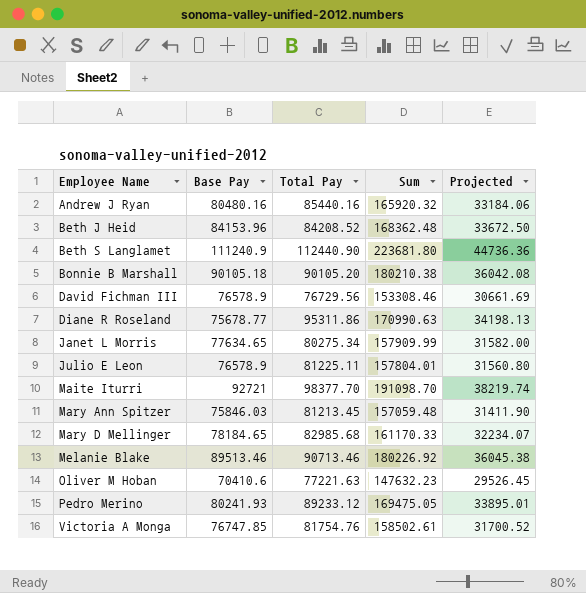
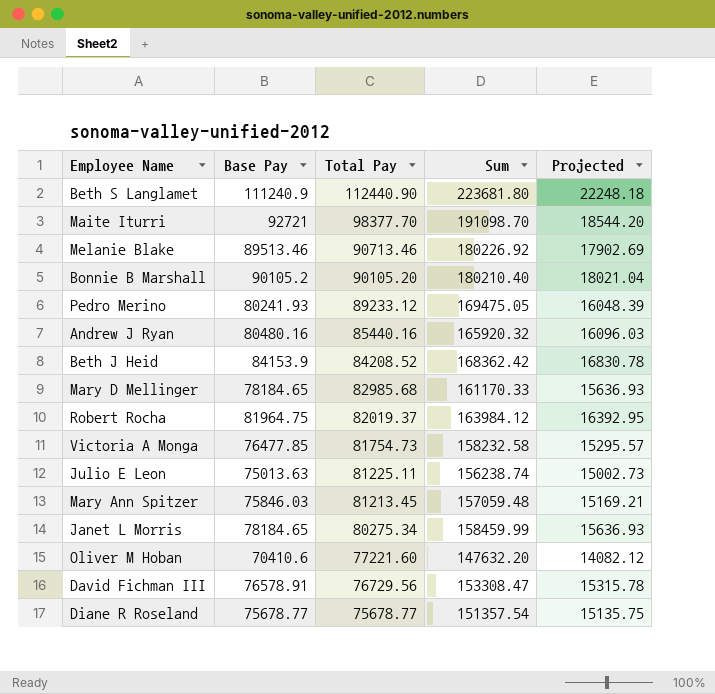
row order: Employee Name ascending -> Total Pay descending
column Projected | formula: [Sum] * 0.2 -> [Base Pay] * 0.2
Bonnie B Marshall | Base Pay: 90105.18 -> 90105.2
Bonnie B Marshall | Sum: 180210.38 -> 180210.40
Beth J Heid | Base Pay: 84153.96 -> 84153.9
Beth J Heid | Sum: 168362.48 -> 168362.42
row Robert Rocha: none -> 81964.75 | 82019.37 | 163984.12 | 16392.95
Victoria A Monga | Base Pay: 76747.85 -> 76477.85
Victoria A Monga | Total Pay: 81754.76 -> 81754.73
Victoria A Monga | Sum: 158502.61 -> 158232.58
Julio E Leon | Base Pay: 76578.9 -> 75013.63
Julio E Leon | Sum: 157804.01 -> 156238.74
Janet L Morris | Base Pay: 77634.65 -> 78184.65
Janet L Morris | Sum: 157909.99 -> 158459.99
Oliver M Hoban | Total Pay: 77221.63 -> 77221.60
Oliver M Hoban | Sum: 147632.23 -> 147632.20
David Fichman III | Base Pay: 76578.9 -> 76578.91
David Fichman III | Sum: 153308.46 -> 153308.47
Diane R Roseland | Total Pay: 95311.86 -> 75678.77
Diane R Roseland | Sum: 170990.63 -> 151357.54

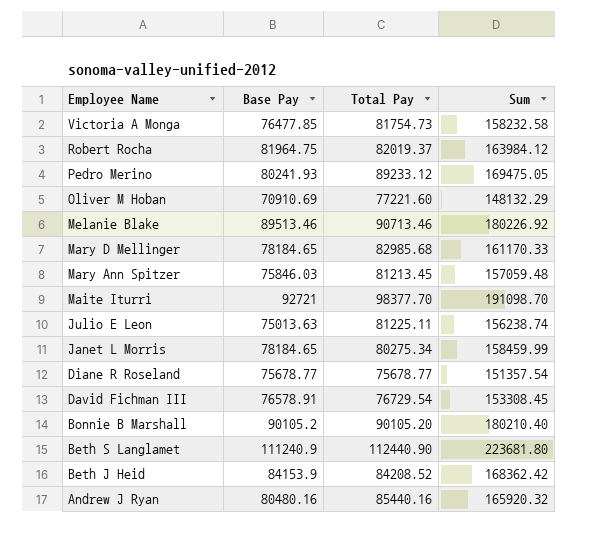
row order: Total Pay descending -> Employee Name descending
column Projected | formula: [Base Pay] * 0.2 -> none
Oliver M Hoban | Base Pay: 70410.6 -> 70910.69
Oliver M Hoban | Sum: 147632.20 -> 148132.29
David Fichman III | Total Pay: 76729.56 -> 76729.54
David Fichman III | Sum: 153308.47 -> 153308.45

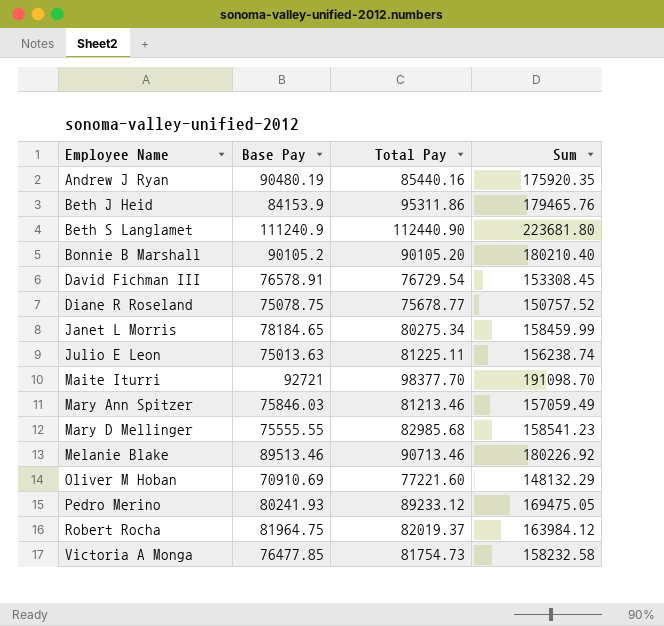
row order: Employee Name descending -> Employee Name ascending
Andrew J Ryan | Base Pay: 80480.16 -> 90480.19
Andrew J Ryan | Sum: 165920.32 -> 175920.35
Beth J Heid | Total Pay: 84208.52 -> 95311.86
Beth J Heid | Sum: 168362.42 -> 179465.76
Diane R Roseland | Base Pay: 75678.77 -> 75078.75
Diane R Roseland | Sum: 151357.54 -> 150757.52
Mary Ann Spitzer | Total Pay: 81213.45 -> 81213.46
Mary Ann Spitzer | Sum: 157059.48 -> 157059.49
Mary D Mellinger | Base Pay: 78184.65 -> 75555.55
Mary D Mellinger | Sum: 161170.33 -> 158541.23

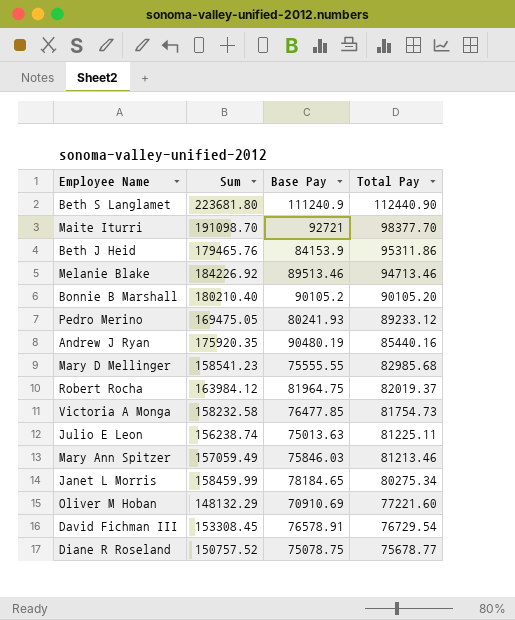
row order: Employee Name ascending -> Total Pay descending
column Sum | position: 4 -> 2
Melanie Blake | Sum: 180226.92 -> 184226.92
Melanie Blake | Total Pay: 90713.46 -> 94713.46

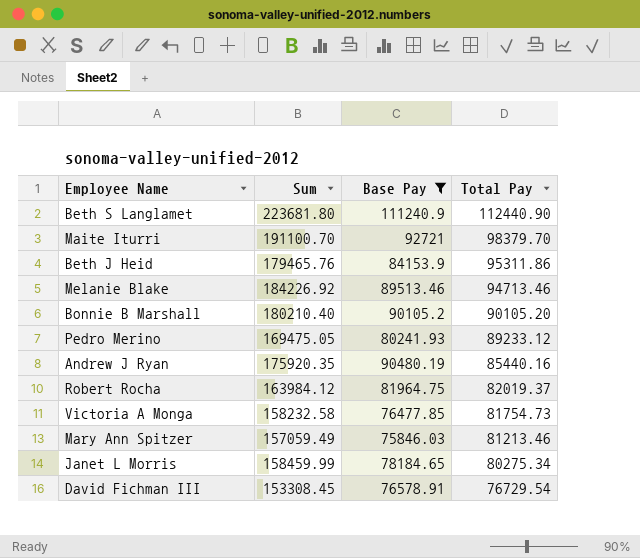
filter: none -> Base Pay >= 75846.03
Maite Iturri | Sum: 191098.70 -> 191100.70
Maite Iturri | Total Pay: 98377.70 -> 98379.70

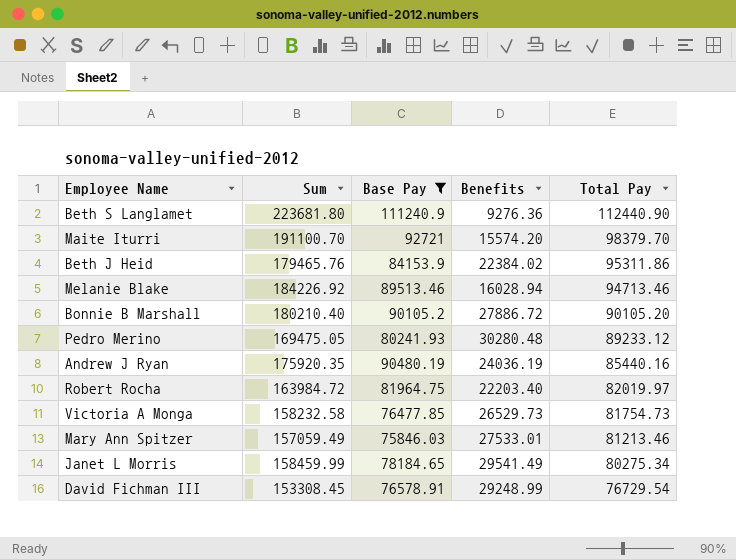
column Benefits | position: none -> 4
Robert Rocha | Sum: 163984.12 -> 163984.72
Robert Rocha | Total Pay: 82019.37 -> 82019.97

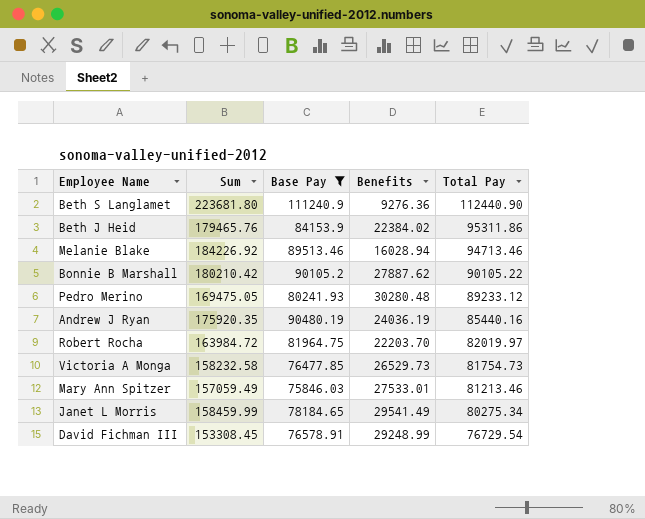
row Maite Iturri: 191100.70 | 92721 | 15574.20 | 98379.70 -> none
Bonnie B Marshall | Sum: 180210.40 -> 180210.42
Bonnie B Marshall | Benefits: 27886.72 -> 27887.62
Bonnie B Marshall | Total Pay: 90105.20 -> 90105.22
Robert Rocha | Benefits: 22203.40 -> 22203.70

